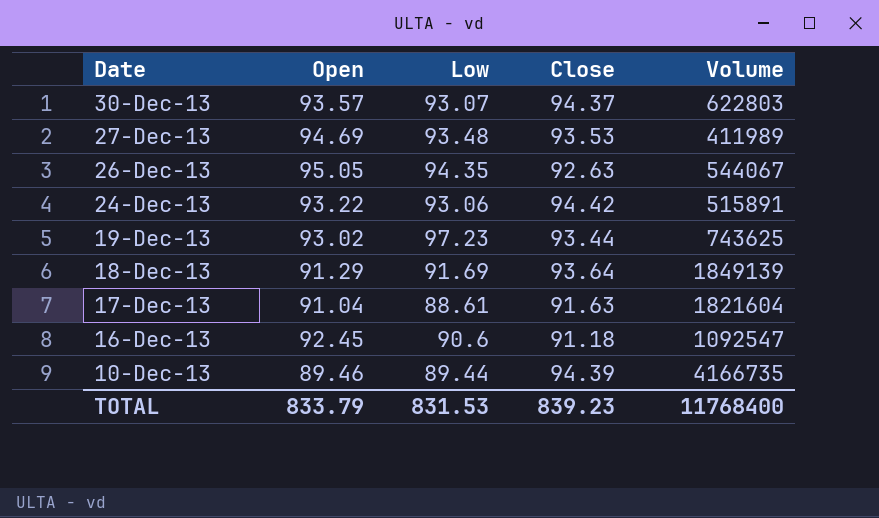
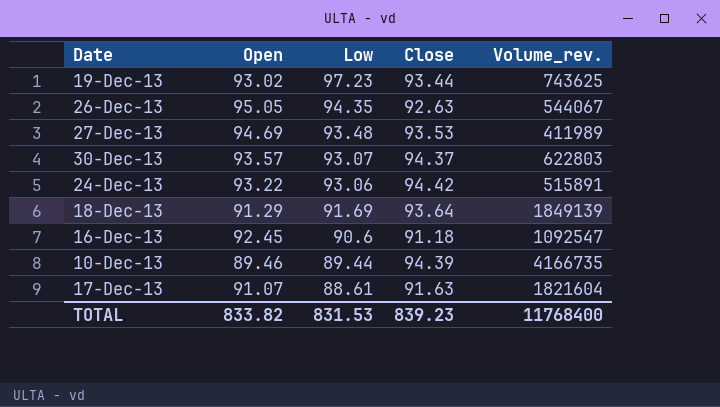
row order: Date descending -> Low descending
column name: Volume -> Volume_rev.
17-Dec-13 | Open: 91.04 -> 91.07
TOTAL | Open: 833.79 -> 833.82

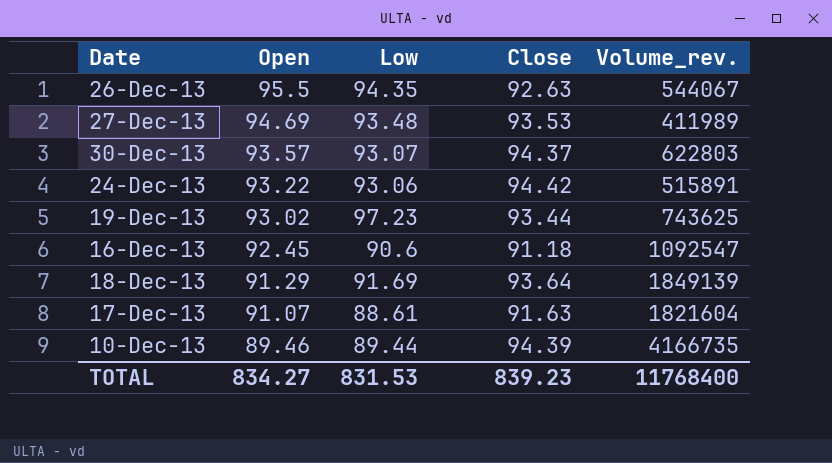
row order: Low descending -> Open descending
26-Dec-13 | Open: 95.05 -> 95.5
TOTAL | Open: 833.82 -> 834.27

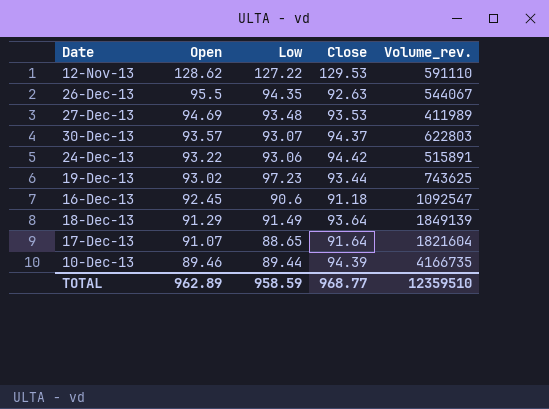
row 12-Nov-13: none -> 128.62 | 127.22 | 129.53 | 591110
18-Dec-13 | Low: 91.69 -> 91.49
17-Dec-13 | Low: 88.61 -> 88.65
17-Dec-13 | Close: 91.63 -> 91.64
TOTAL | Open: 834.27 -> 962.89
TOTAL | Low: 831.53 -> 958.59
TOTAL | Close: 839.23 -> 968.77
TOTAL | Volume_rev.: 11768400 -> 12359510

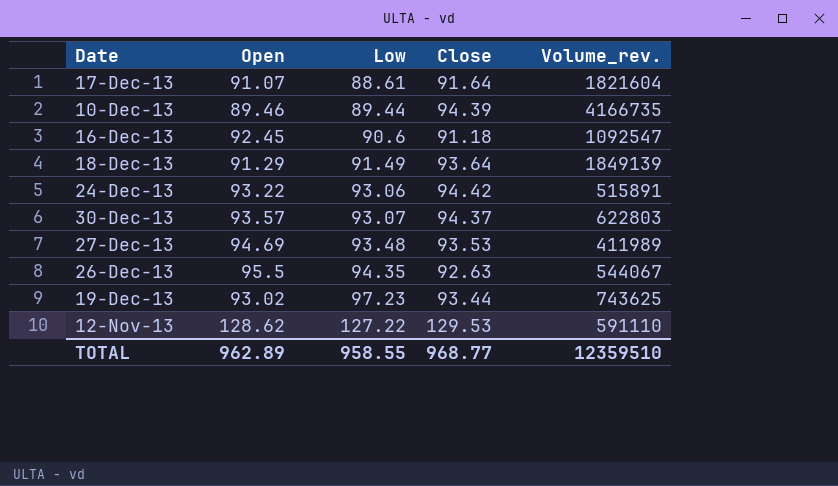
row order: Open descending -> Low ascending
17-Dec-13 | Low: 88.65 -> 88.61
TOTAL | Low: 958.59 -> 958.55

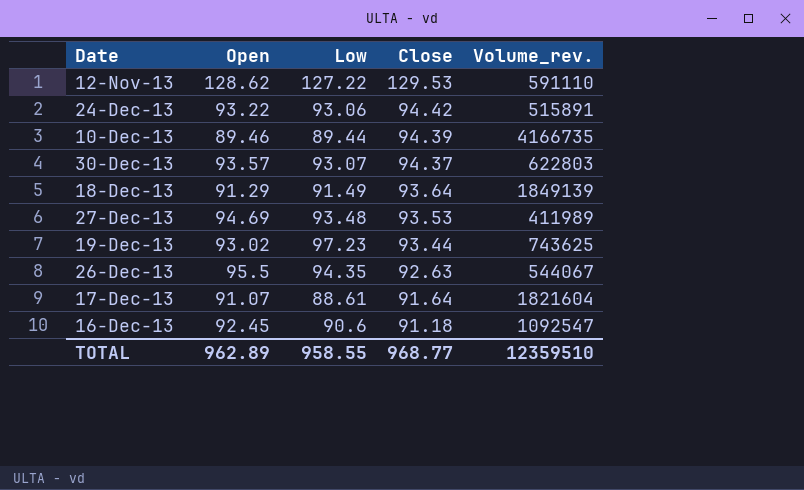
row order: Low ascending -> Close descending

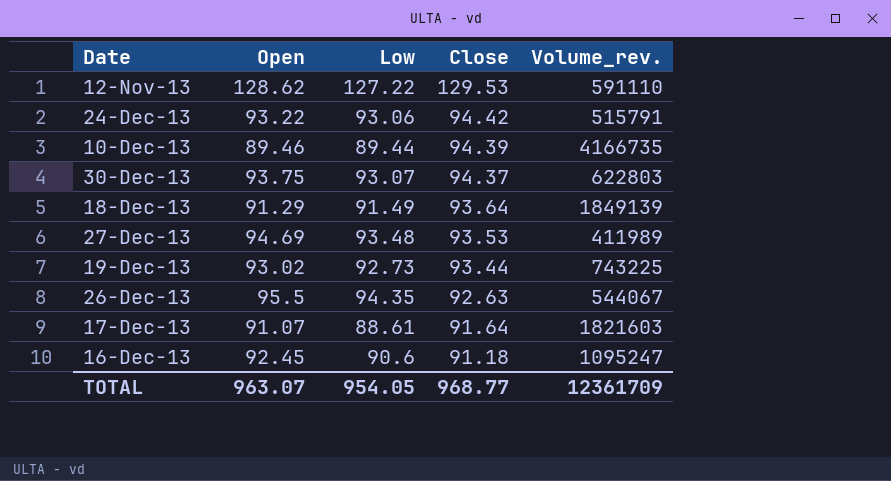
24-Dec-13 | Volume_rev.: 515891 -> 515791
30-Dec-13 | Open: 93.57 -> 93.75
19-Dec-13 | Low: 97.23 -> 92.73
19-Dec-13 | Volume_rev.: 743625 -> 743225
17-Dec-13 | Volume_rev.: 1821604 -> 1821603
16-Dec-13 | Volume_rev.: 1092547 -> 1095247
TOTAL | Open: 962.89 -> 963.07
TOTAL | Low: 958.55 -> 954.05
TOTAL | Volume_rev.: 12359510 -> 12361709

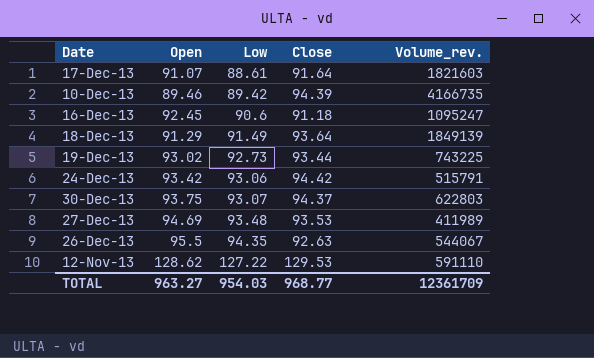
row order: Close descending -> Low ascending
10-Dec-13 | Low: 89.44 -> 89.42
24-Dec-13 | Open: 93.22 -> 93.42
TOTAL | Open: 963.07 -> 963.27
TOTAL | Low: 954.05 -> 954.03

